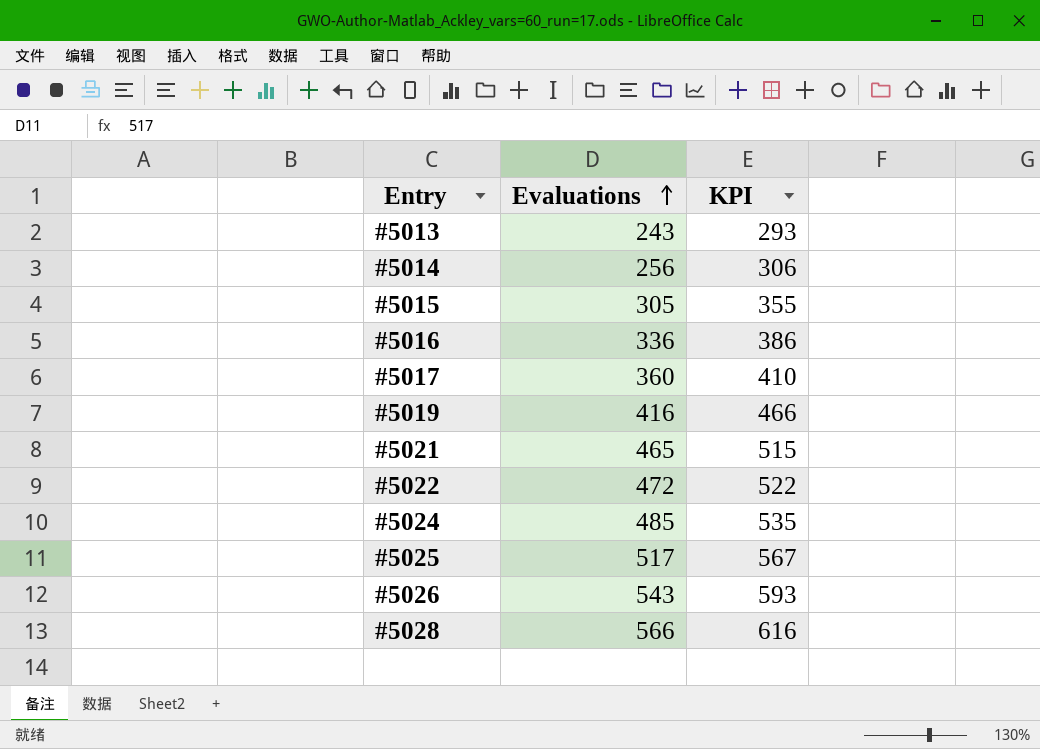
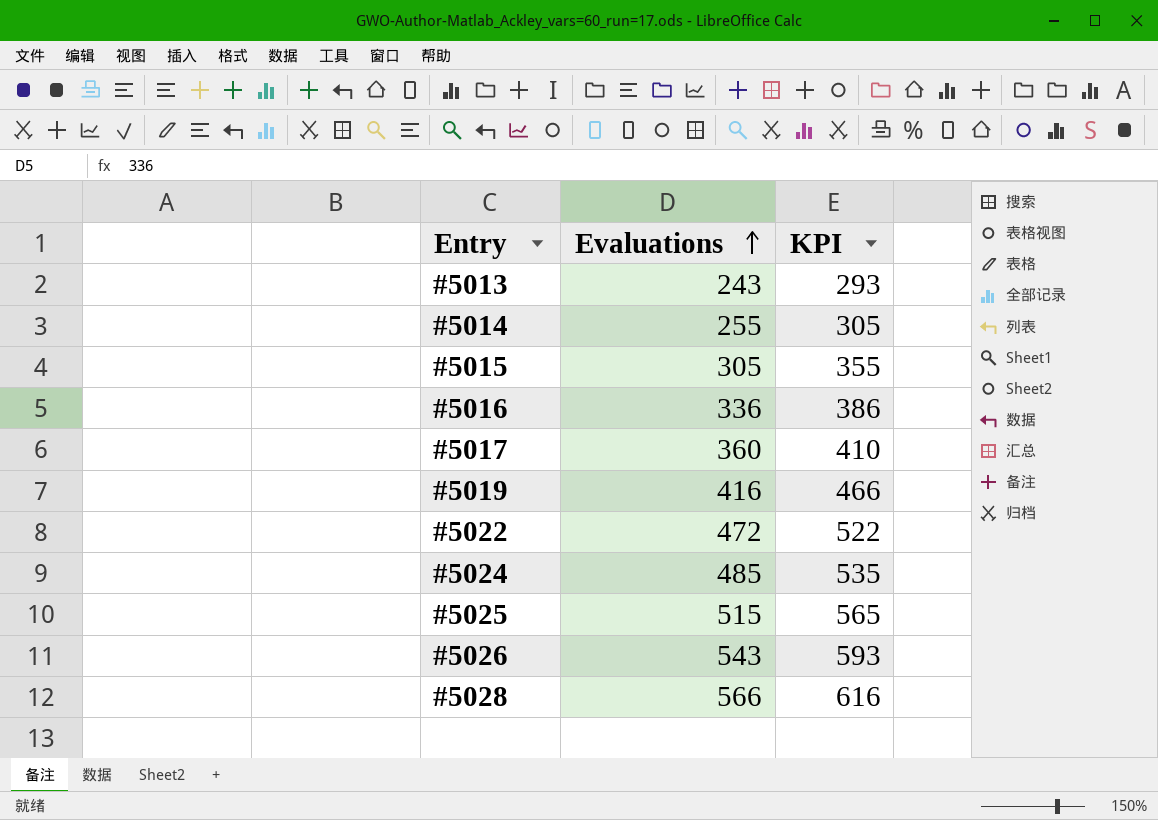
row #5021: 465 | 515 -> none
#5014 | Evaluations: 256 -> 255
#5014 | KPI: 306 -> 305
#5025 | Evaluations: 517 -> 515
#5025 | KPI: 567 -> 565

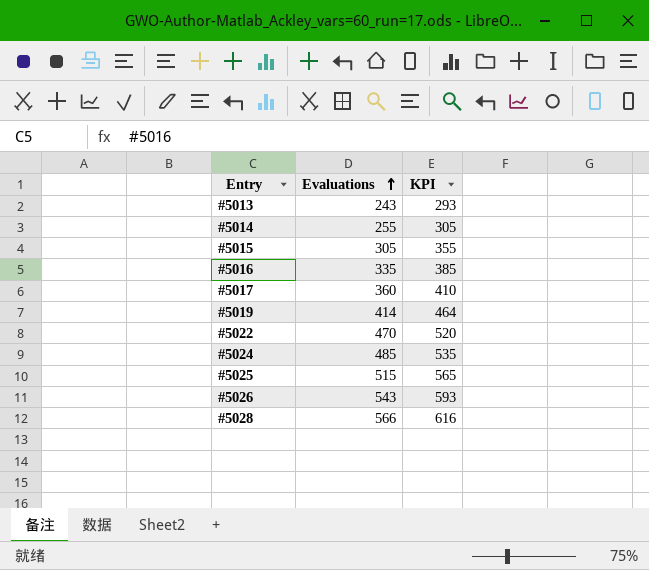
#5016 | Evaluations: 336 -> 335
#5016 | KPI: 386 -> 385
#5019 | Evaluations: 416 -> 414
#5019 | KPI: 466 -> 464
#5022 | Evaluations: 472 -> 470
#5022 | KPI: 522 -> 520

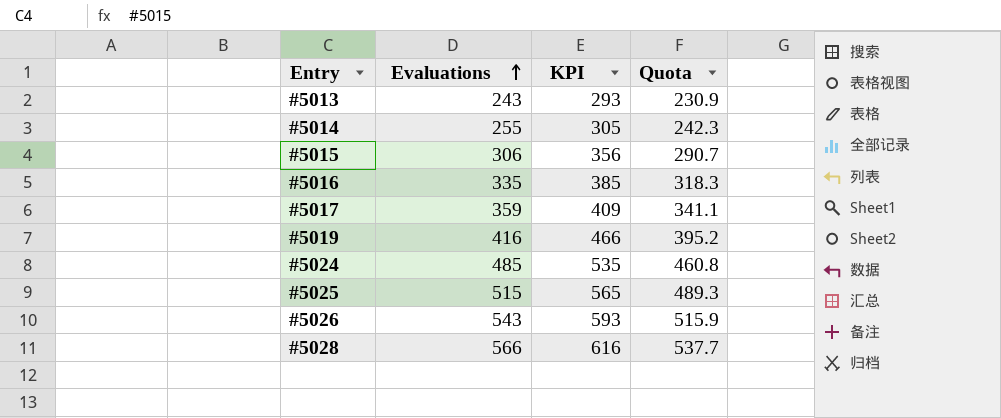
column Quota | formula: none -> [Evaluations] * 0.95
row #5022: 470 | 520 -> none
#5015 | Evaluations: 305 -> 306
#5015 | KPI: 355 -> 356
#5017 | Evaluations: 360 -> 359
#5017 | KPI: 410 -> 409
#5019 | Evaluations: 414 -> 416
#5019 | KPI: 464 -> 466

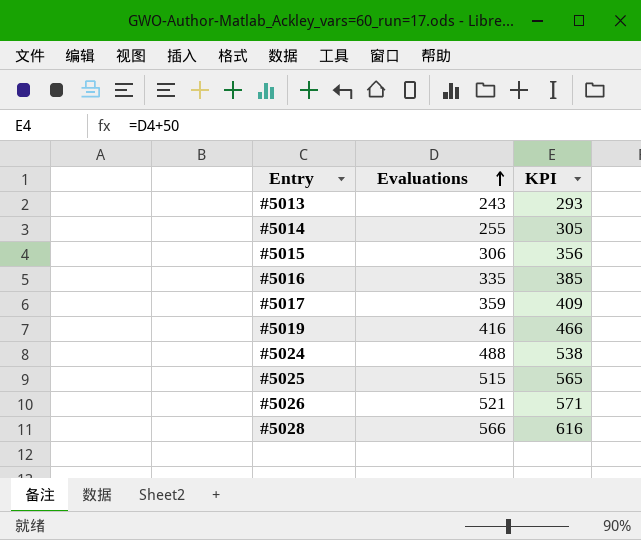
column Quota | formula: [Evaluations] * 0.95 -> none
#5024 | Evaluations: 485 -> 488
#5024 | KPI: 535 -> 538
#5026 | Evaluations: 543 -> 521
#5026 | KPI: 593 -> 571

